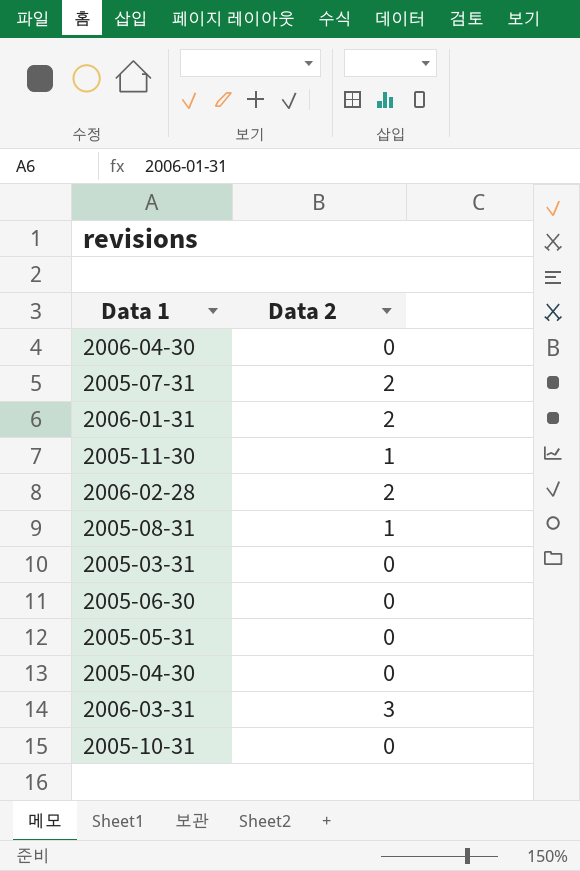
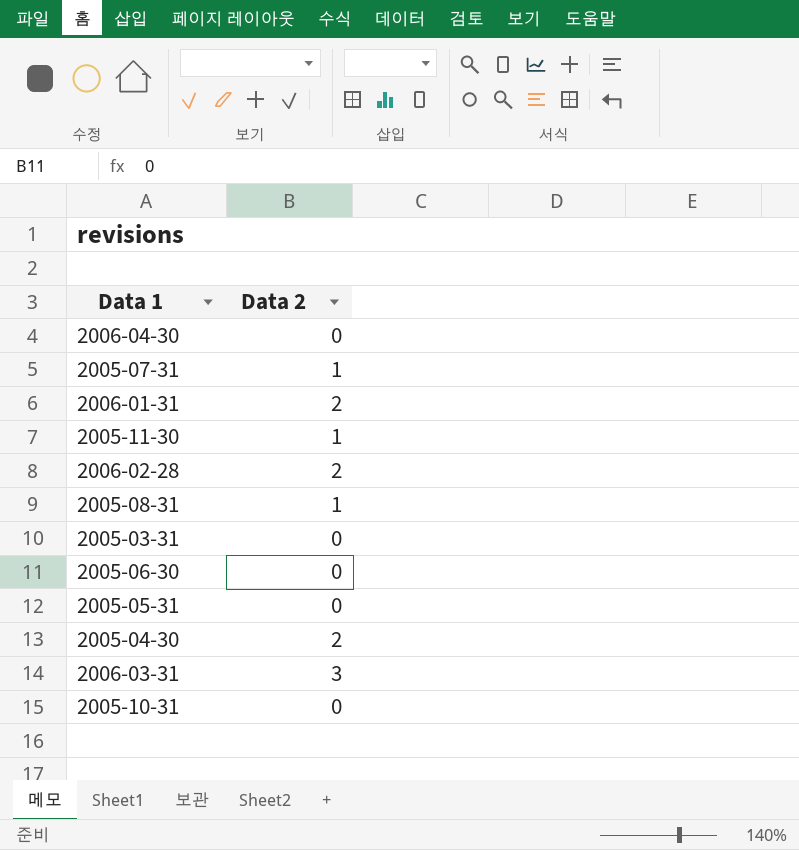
2005-07-31 | Data 2: 2 -> 1
2005-04-30 | Data 2: 0 -> 2

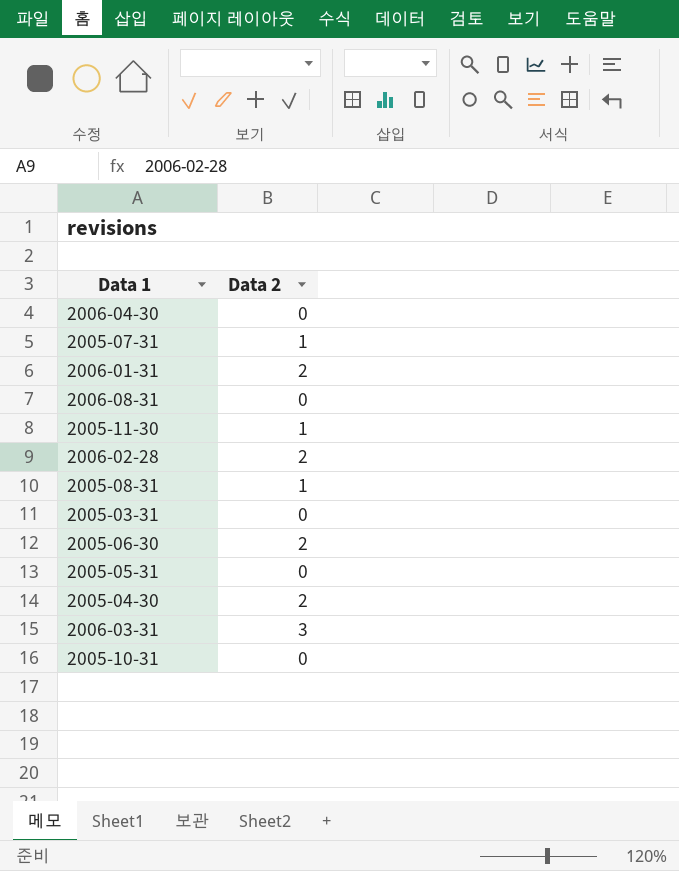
row 2006-08-31: none -> 0
2005-06-30 | Data 2: 0 -> 2

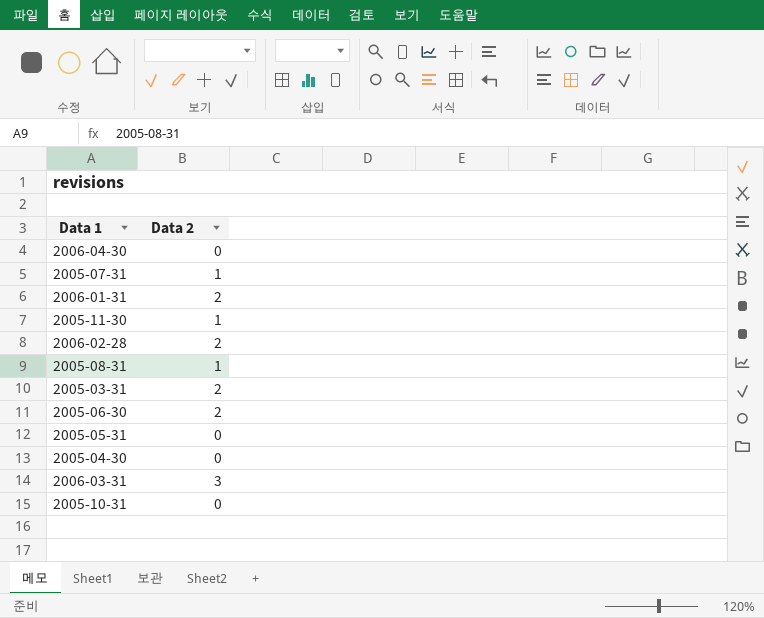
row 2006-08-31: 0 -> none
2005-03-31 | Data 2: 0 -> 2
2005-04-30 | Data 2: 2 -> 0

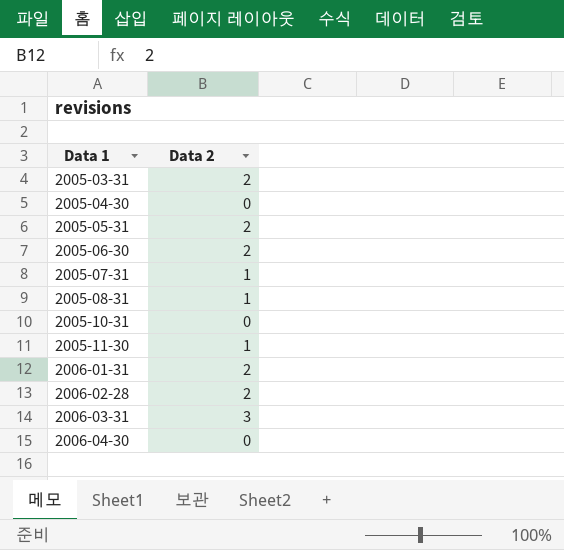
row order: none -> Data 1 ascending
2005-05-31 | Data 2: 0 -> 2

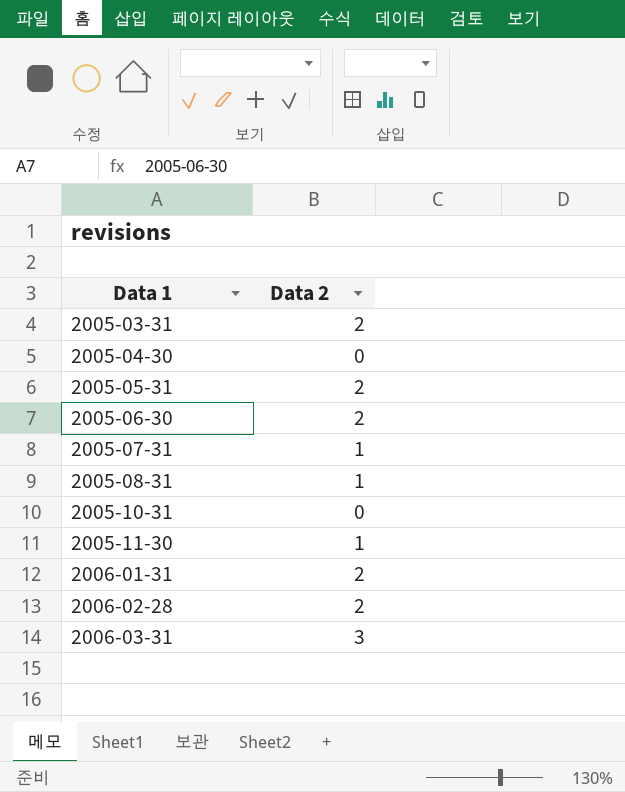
row 2006-04-30: 0 -> none

